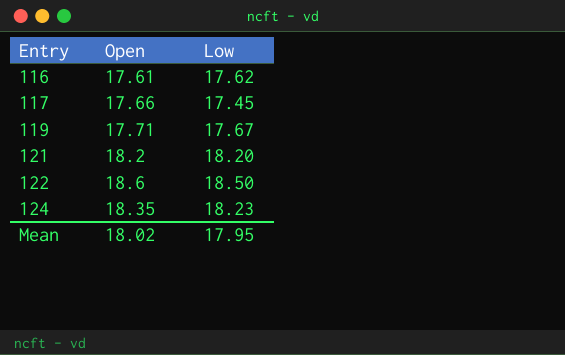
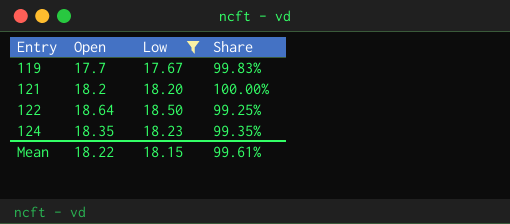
filter: none -> Low >= 17.67
column Share | formula: none -> [Low] / [Open]
119 | Open: 17.71 -> 17.7
122 | Open: 18.6 -> 18.64
Mean | Open: 18.02 -> 18.22
Mean | Low: 17.95 -> 18.15

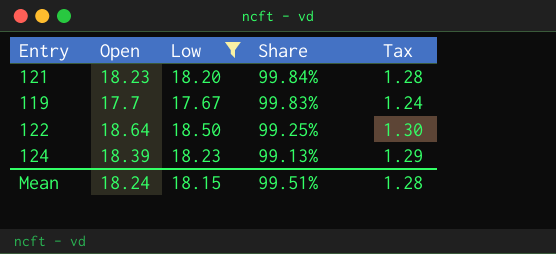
row order: Entry ascending -> Share descending
column Tax | formula: none -> [Open] * 0.07
121 | Open: 18.2 -> 18.23
121 | Share: 100.00% -> 99.84%
124 | Open: 18.35 -> 18.39
124 | Share: 99.35% -> 99.13%
Mean | Open: 18.22 -> 18.24
Mean | Share: 99.61% -> 99.51%

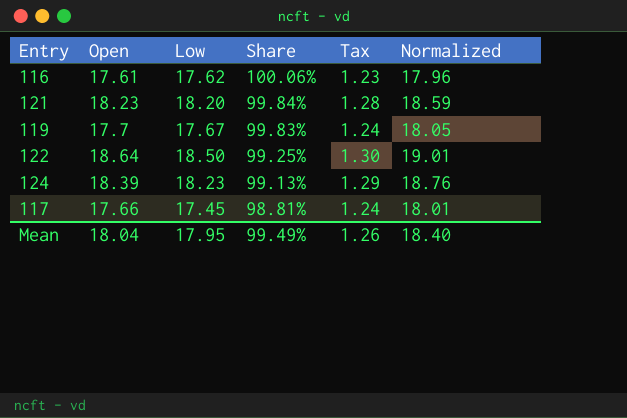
filter: Low >= 17.67 -> none
column Normalized | formula: none -> [Open] * 1.02
Mean | Open: 18.24 -> 18.04
Mean | Low: 18.15 -> 17.95
Mean | Share: 99.51% -> 99.49%
Mean | Tax: 1.28 -> 1.26

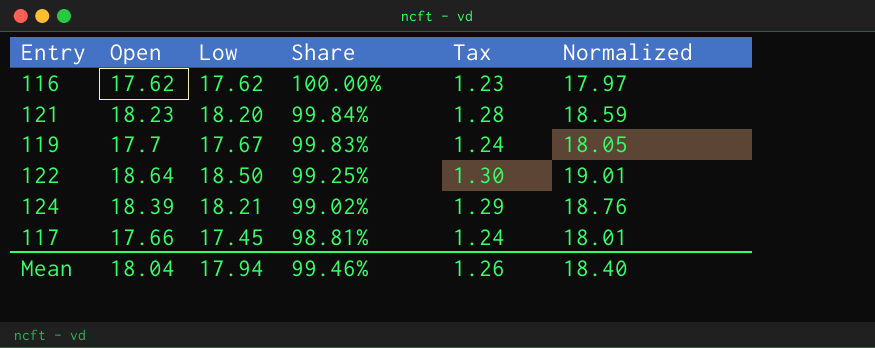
116 | Open: 17.61 -> 17.62
116 | Share: 100.06% -> 100.00%
116 | Normalized: 17.96 -> 17.97
124 | Low: 18.23 -> 18.21
124 | Share: 99.13% -> 99.02%
Mean | Low: 17.95 -> 17.94
Mean | Share: 99.49% -> 99.46%

